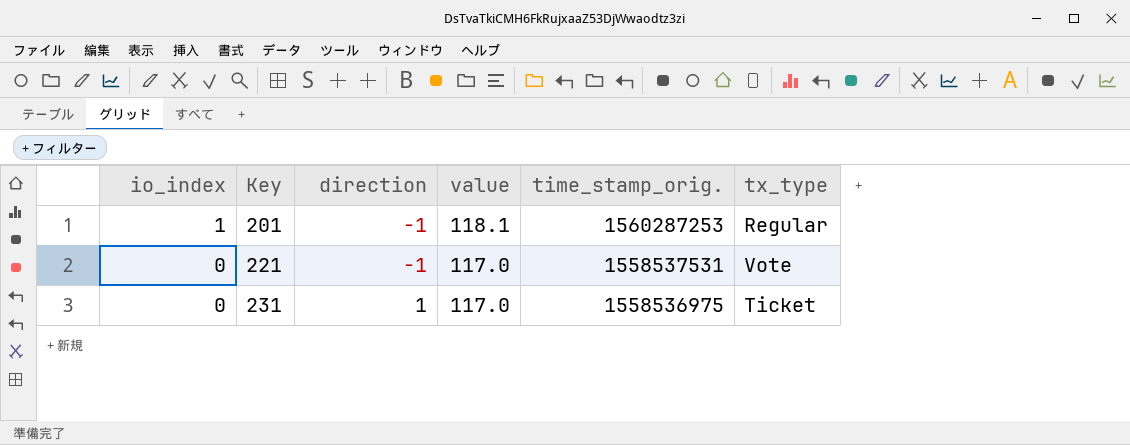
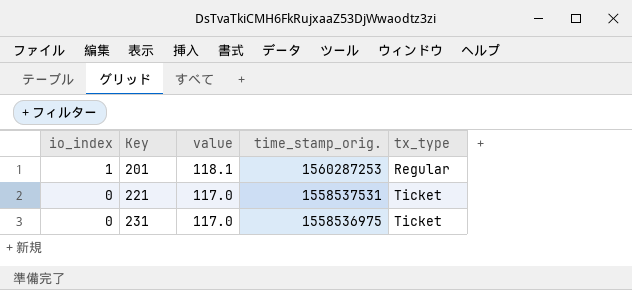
column direction | position: 3 -> none
221 | tx_type: Vote -> Ticket

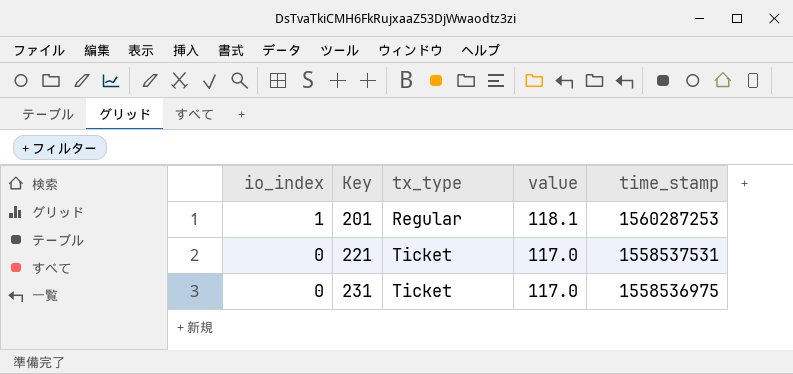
column tx_type | position: 5 -> 3
column name: time_stamp_orig. -> time_stamp

